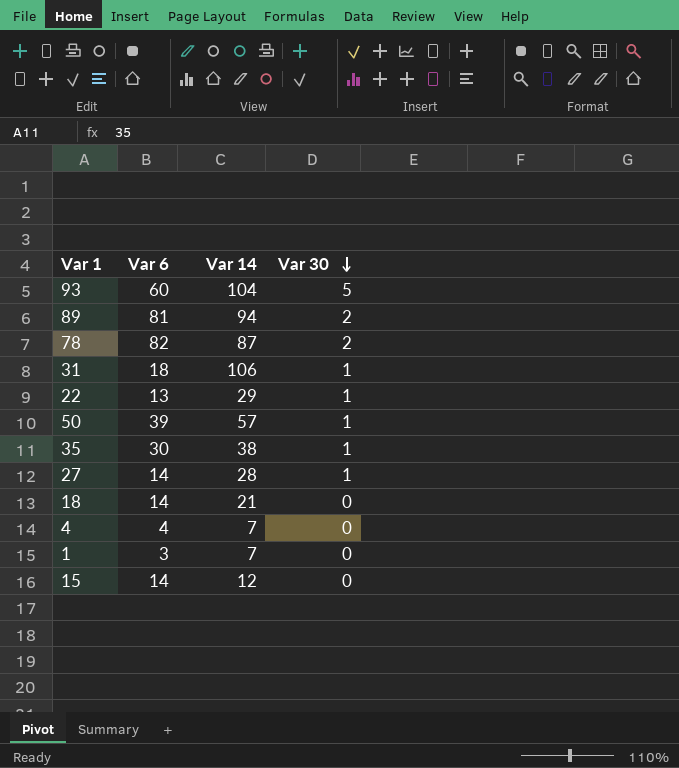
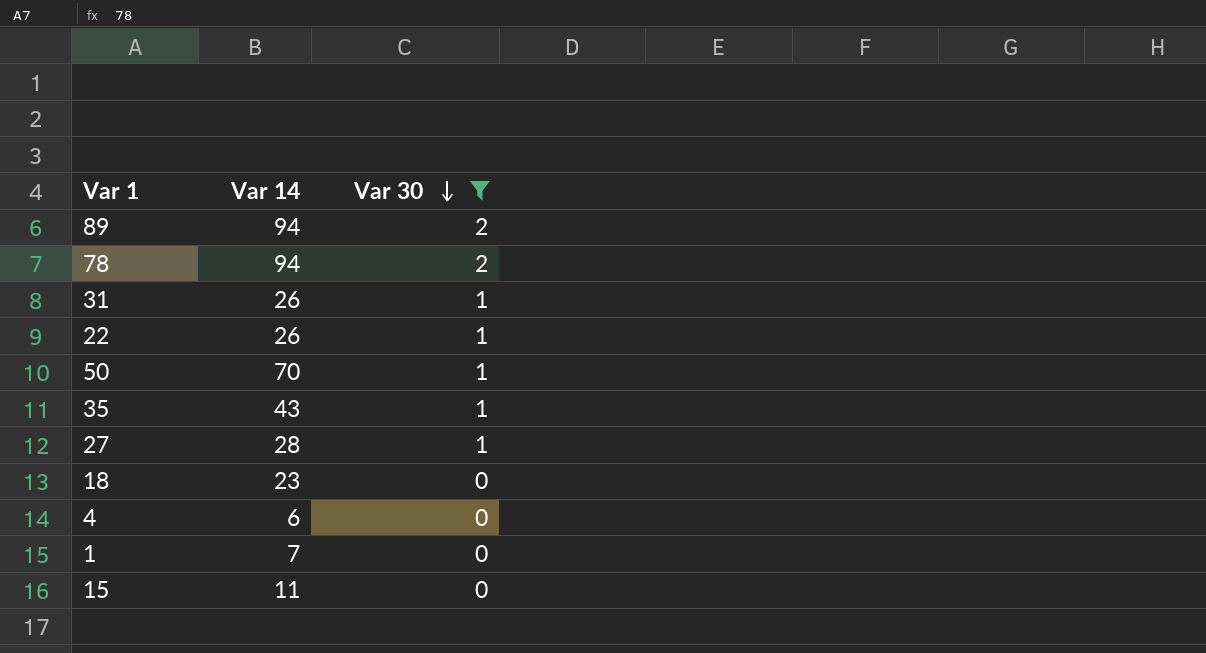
filter: none -> Var 30 != 5
column Var 6 | position: 2 -> none
78 | Var 14: 87 -> 94
31 | Var 14: 106 -> 26
22 | Var 14: 29 -> 26
50 | Var 14: 57 -> 70
35 | Var 14: 38 -> 43
18 | Var 14: 21 -> 23
4 | Var 14: 7 -> 6
15 | Var 14: 12 -> 11

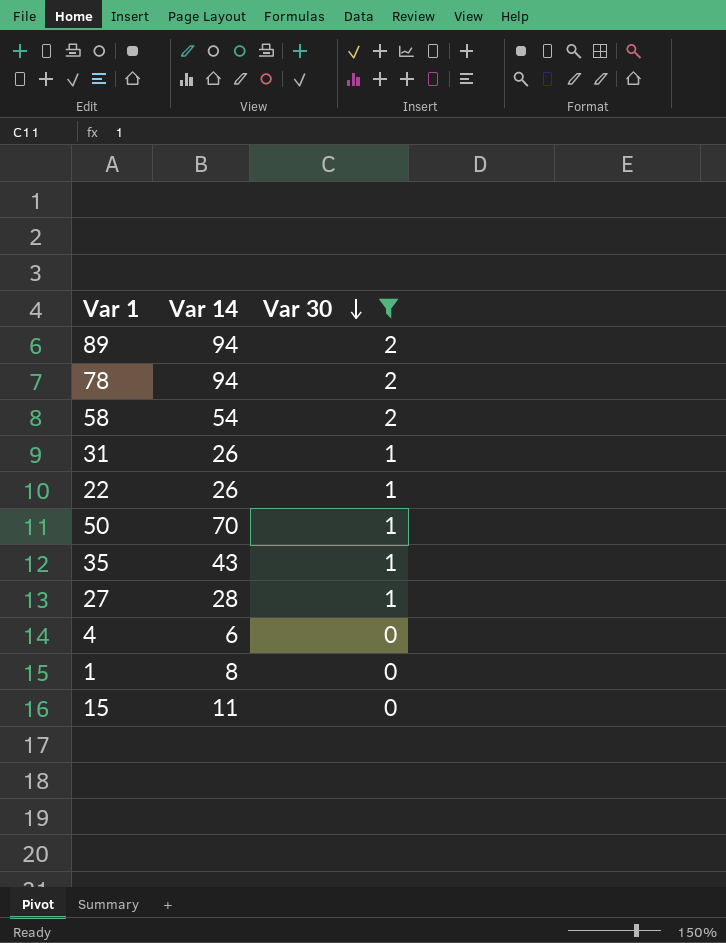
row 18: 23 | 0 -> none
row 58: none -> 54 | 2
1 | Var 14: 7 -> 8

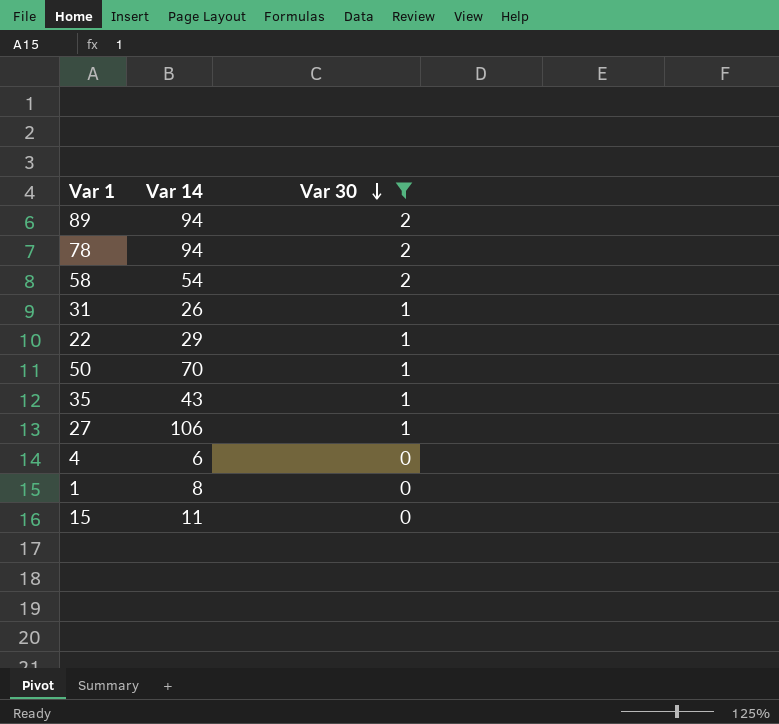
22 | Var 14: 26 -> 29
27 | Var 14: 28 -> 106

